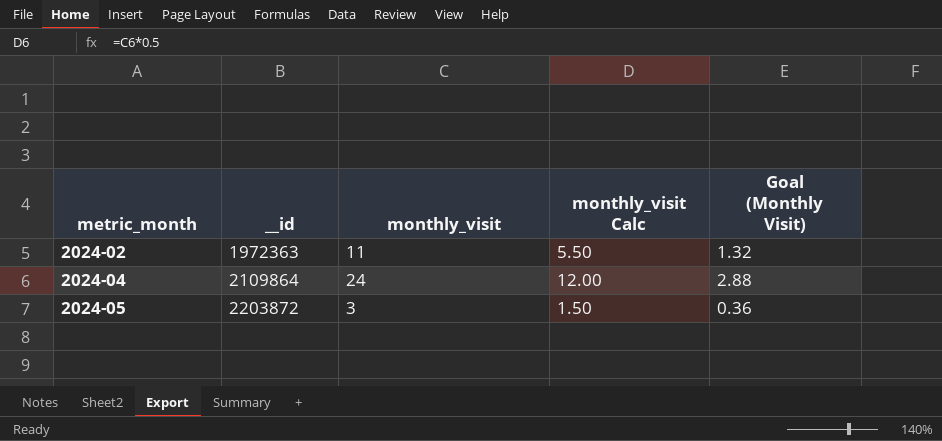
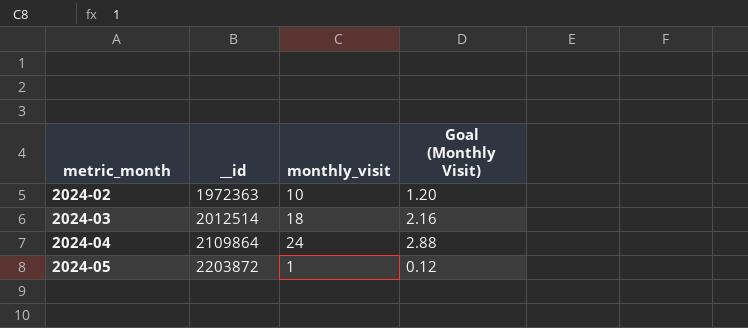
column monthly_visit Calc | formula: [monthly_visit] * 0.5 -> none
2024-02 | monthly_visit: 11 -> 10
2024-02 | Goal (Monthly Visit): 1.32 -> 1.20
row 2024-03: none -> 2012514 | 18 | 2.16
2024-05 | monthly_visit: 3 -> 1
2024-05 | Goal (Monthly Visit): 0.36 -> 0.12

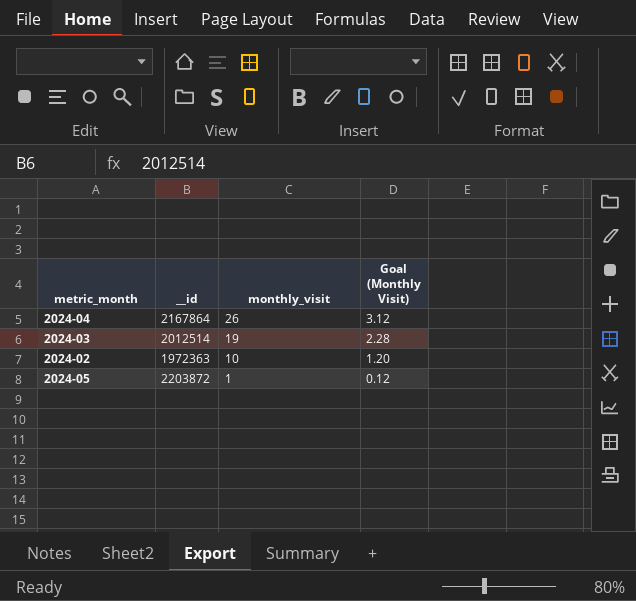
row order: metric_month ascending -> monthly_visit descending
2024-04 | __id: 2109864 -> 2167864
2024-04 | monthly_visit: 24 -> 26
2024-04 | Goal (Monthly Visit): 2.88 -> 3.12
2024-03 | monthly_visit: 18 -> 19
2024-03 | Goal (Monthly Visit): 2.16 -> 2.28

